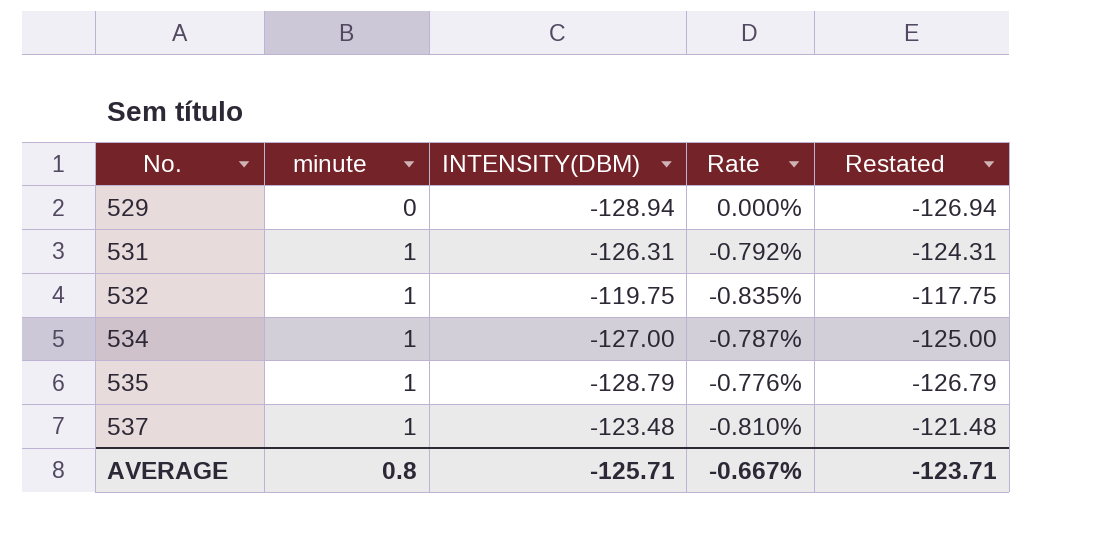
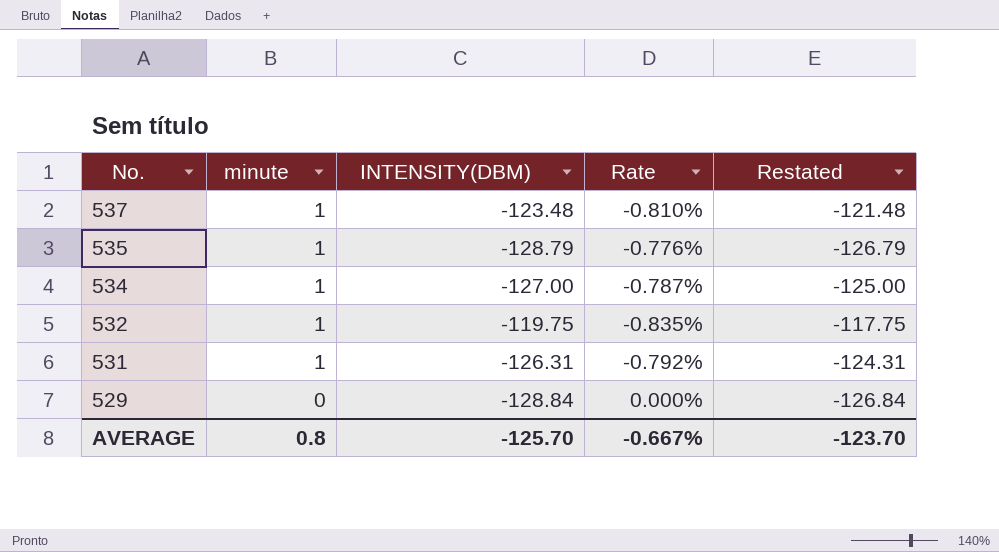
row order: No. ascending -> No. descending
529 | INTENSITY(DBM): -128.94 -> -128.84
529 | Restated: -126.94 -> -126.84
AVERAGE | INTENSITY(DBM): -125.71 -> -125.70
AVERAGE | Restated: -123.71 -> -123.70

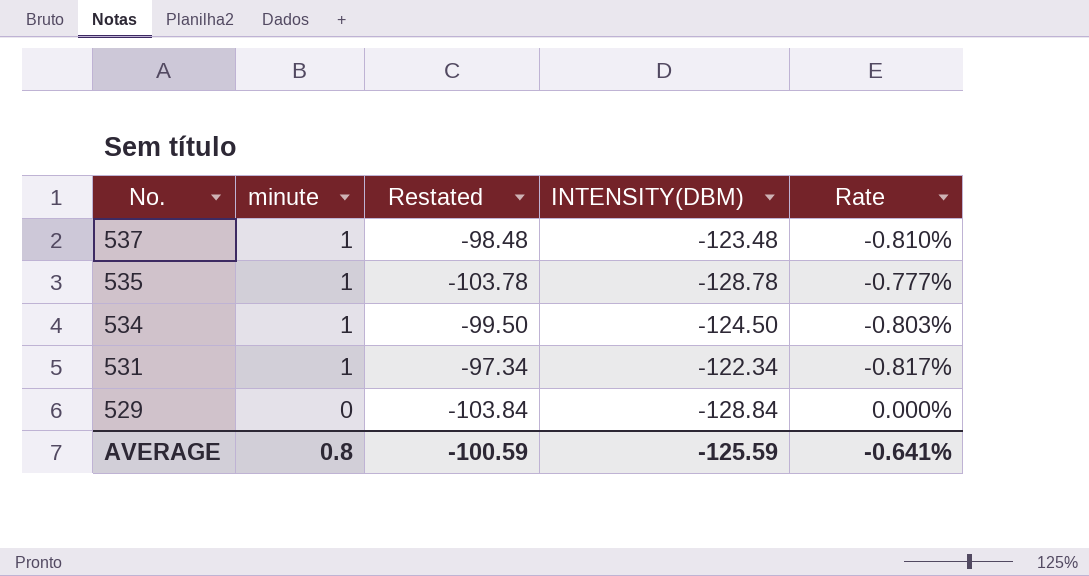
column Restated | formula: [INTENSITY(DBM)] + 2 -> [INTENSITY(DBM)] + 25
column Restated | position: 5 -> 3
row 532: 1 | -119.75 | -0.835% | -117.75 -> none
535 | INTENSITY(DBM): -128.79 -> -128.78
535 | Rate: -0.776% -> -0.777%
534 | INTENSITY(DBM): -127.00 -> -124.50
534 | Rate: -0.787% -> -0.803%
531 | INTENSITY(DBM): -126.31 -> -122.34
531 | Rate: -0.792% -> -0.817%
AVERAGE | Restated: -123.70 -> -100.59
AVERAGE | INTENSITY(DBM): -125.70 -> -125.59
AVERAGE | Rate: -0.667% -> -0.641%

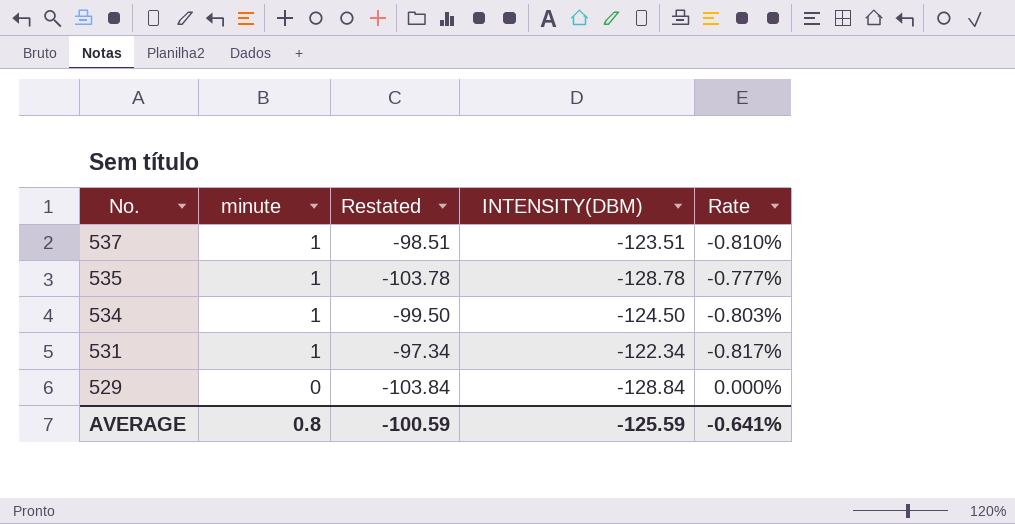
537 | Restated: -98.48 -> -98.51
537 | INTENSITY(DBM): -123.48 -> -123.51

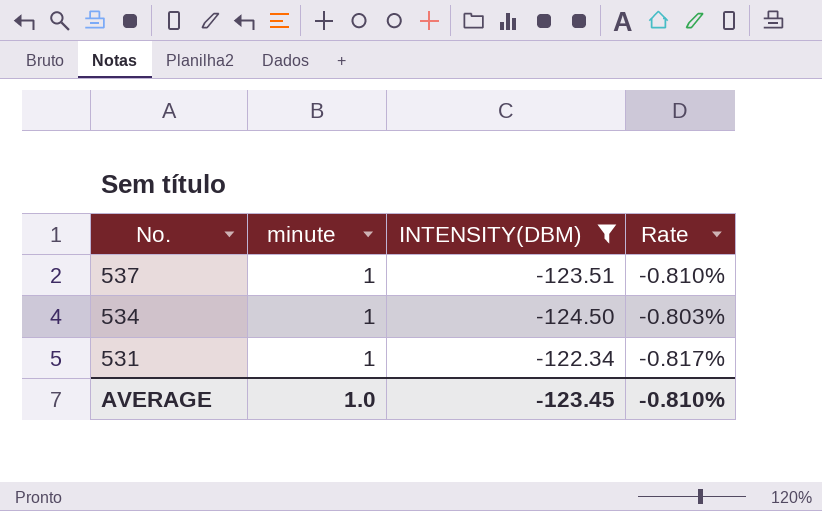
filter: none -> INTENSITY(DBM) >= -124.50
column Restated | formula: [INTENSITY(DBM)] + 25 -> none
AVERAGE | minute: 0.8 -> 1.0
AVERAGE | INTENSITY(DBM): -125.59 -> -123.45
AVERAGE | Rate: -0.641% -> -0.810%

